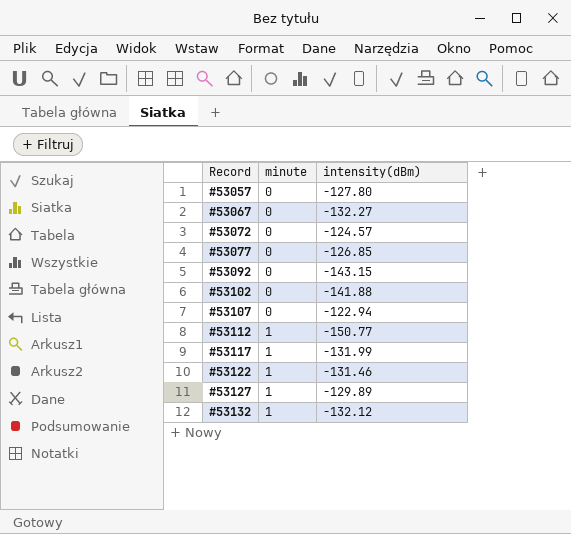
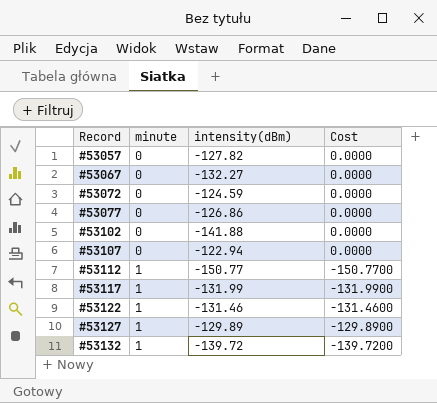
column Cost | formula: none -> [minute] * [intensity(dBm)]
row #53092: 0 | -143.15 -> none
#53057 | intensity(dBm): -127.80 -> -127.82
#53072 | intensity(dBm): -124.57 -> -124.59
#53077 | intensity(dBm): -126.85 -> -126.86
#53132 | intensity(dBm): -132.12 -> -139.72

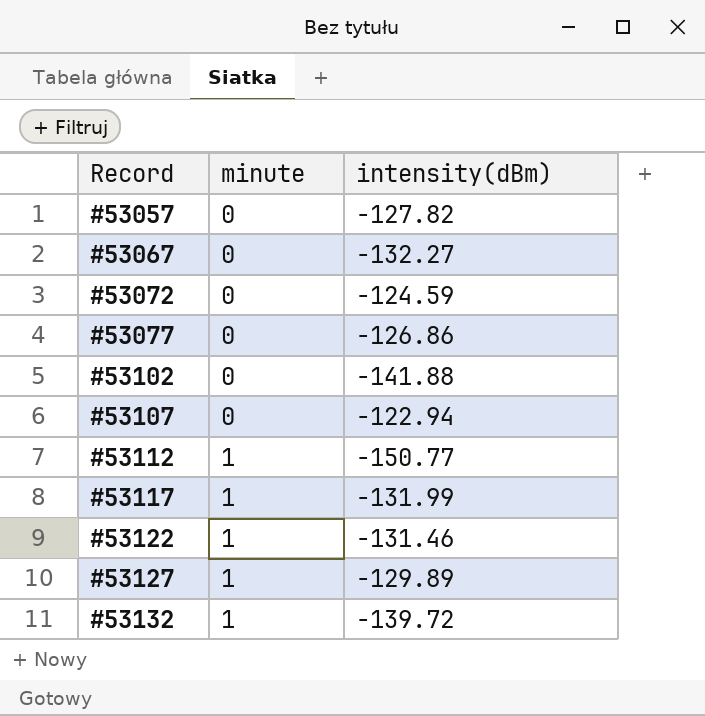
column Cost | formula: [minute] * [intensity(dBm)] -> none

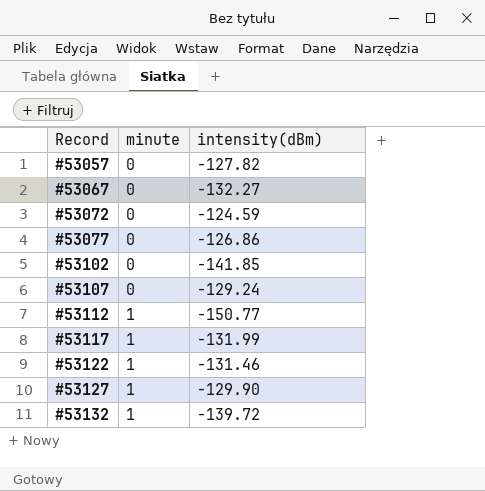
#53102 | intensity(dBm): -141.88 -> -141.85
#53107 | intensity(dBm): -122.94 -> -129.24
#53127 | intensity(dBm): -129.89 -> -129.90

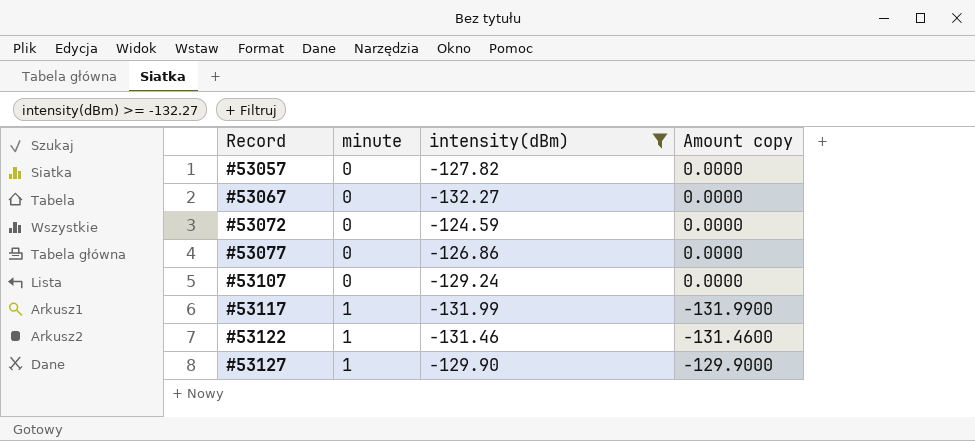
filter: none -> intensity(dBm) >= -132.27
column Amount copy | formula: none -> [minute] * [intensity(dBm)]

